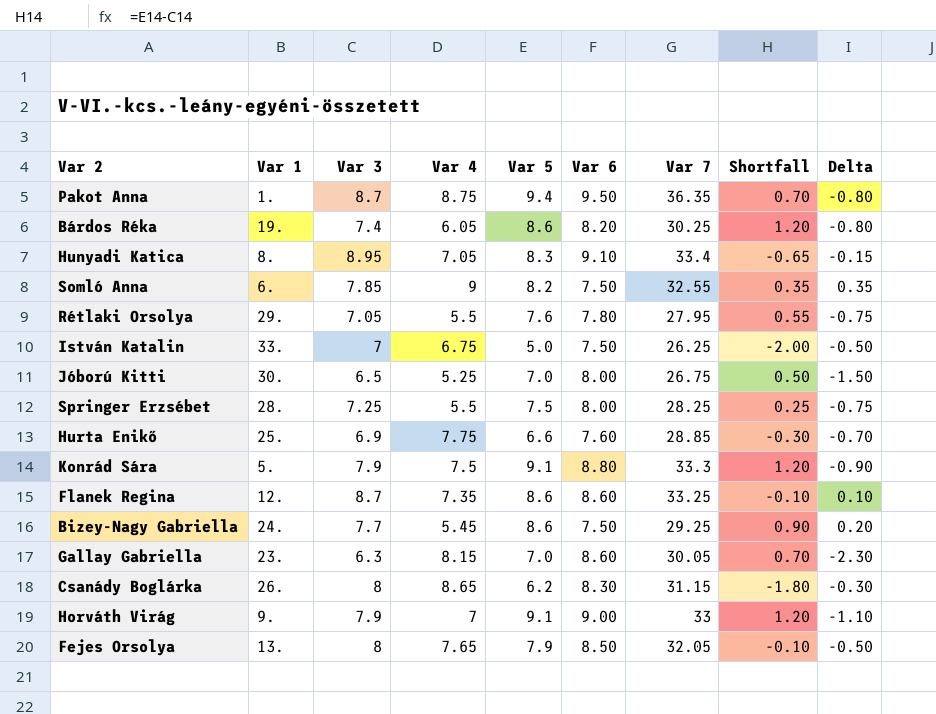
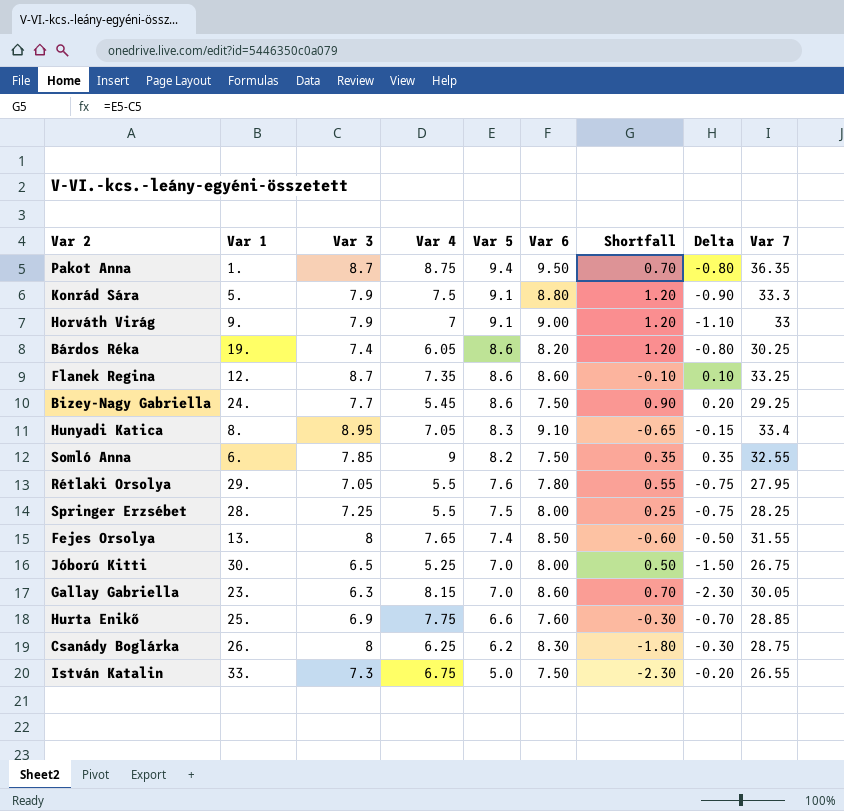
row order: none -> Var 5 descending
column Var 7 | position: 7 -> 9
Fejes Orsolya | Var 5: 7.9 -> 7.4
Fejes Orsolya | Shortfall: -0.10 -> -0.60
Fejes Orsolya | Var 7: 32.05 -> 31.55
Csanády Boglárka | Var 4: 8.65 -> 6.25
Csanády Boglárka | Var 7: 31.15 -> 28.75
István Katalin | Var 3: 7 -> 7.3
István Katalin | Shortfall: -2.00 -> -2.30
István Katalin | Delta: -0.50 -> -0.20
István Katalin | Var 7: 26.25 -> 26.55

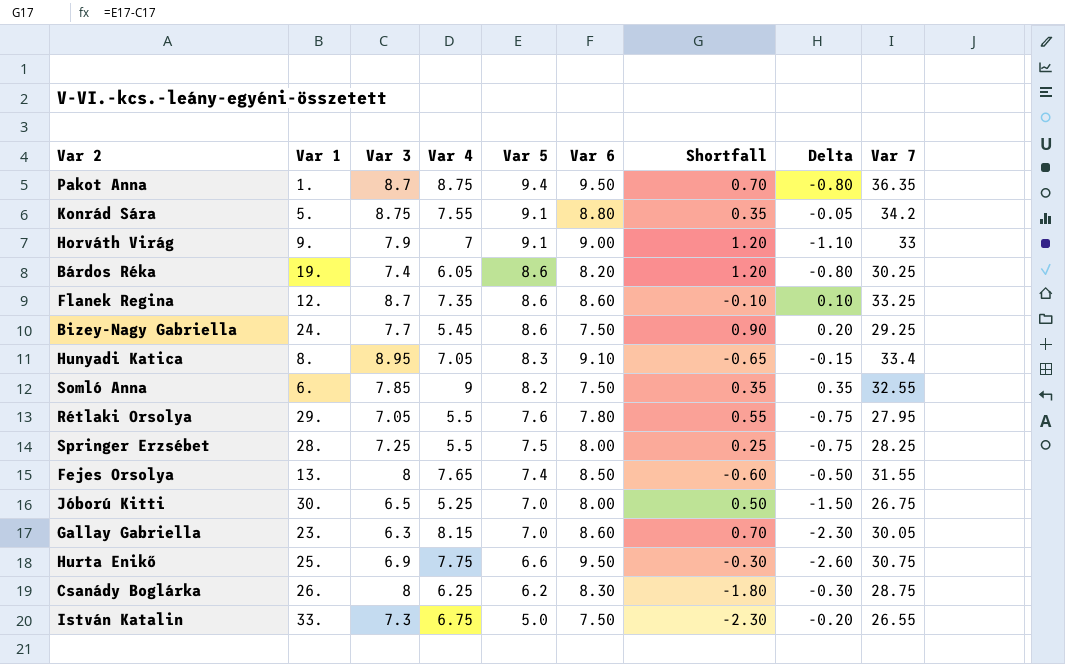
Konrád Sára | Var 3: 7.9 -> 8.75
Konrád Sára | Var 4: 7.5 -> 7.55
Konrád Sára | Shortfall: 1.20 -> 0.35
Konrád Sára | Delta: -0.90 -> -0.05
Konrád Sára | Var 7: 33.3 -> 34.2
Hurta Enikő | Var 6: 7.60 -> 9.50
Hurta Enikő | Delta: -0.70 -> -2.60
Hurta Enikő | Var 7: 28.85 -> 30.75

